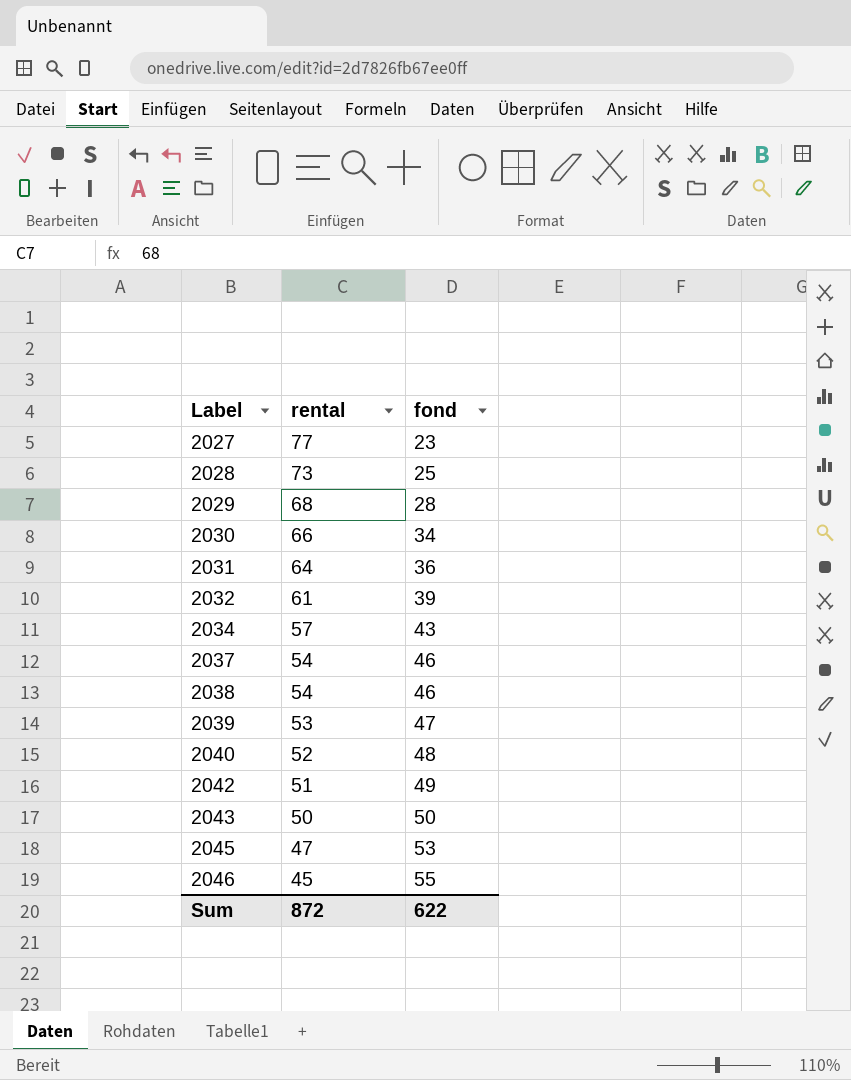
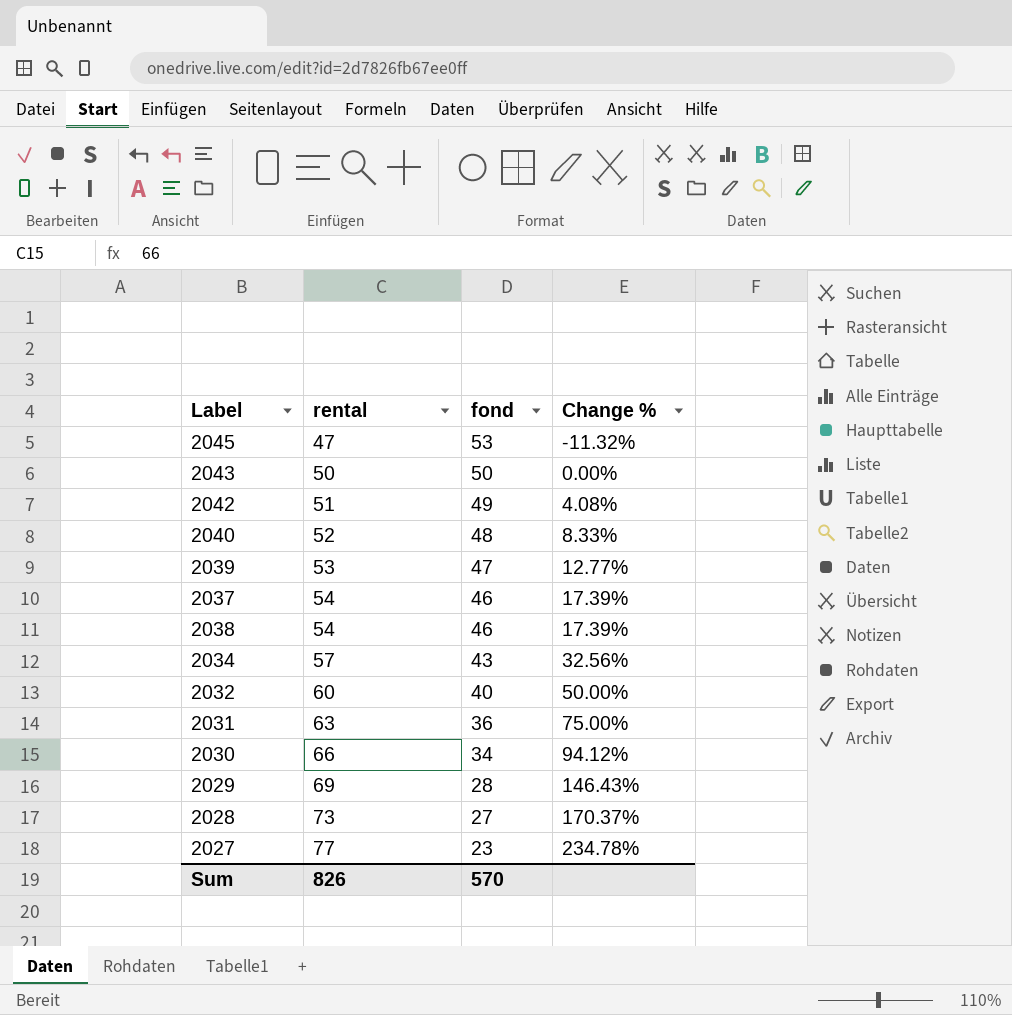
row order: Label ascending -> rental ascending
column Change % | formula: none -> ([rental] - [fond]) / [fond]
row 2046: 45 | 55 -> none
2032 | rental: 61 -> 60
2032 | fond: 39 -> 40
2031 | rental: 64 -> 63
2029 | rental: 68 -> 69
2028 | fond: 25 -> 27
Sum | rental: 872 -> 826
Sum | fond: 622 -> 570

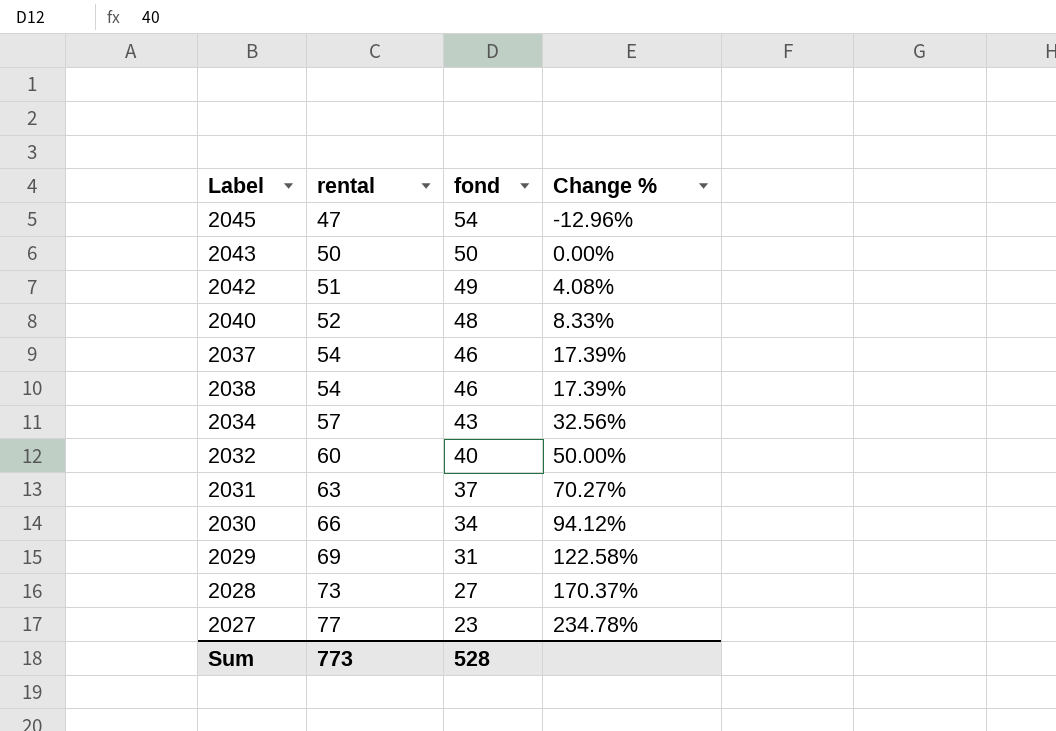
row 2039: 53 | 47 | 12.77% -> none
2045 | fond: 53 -> 54
2045 | Change %: -11.32% -> -12.96%
2031 | fond: 36 -> 37
2031 | Change %: 75.00% -> 70.27%
2029 | fond: 28 -> 31
2029 | Change %: 146.43% -> 122.58%
Sum | rental: 826 -> 773
Sum | fond: 570 -> 528

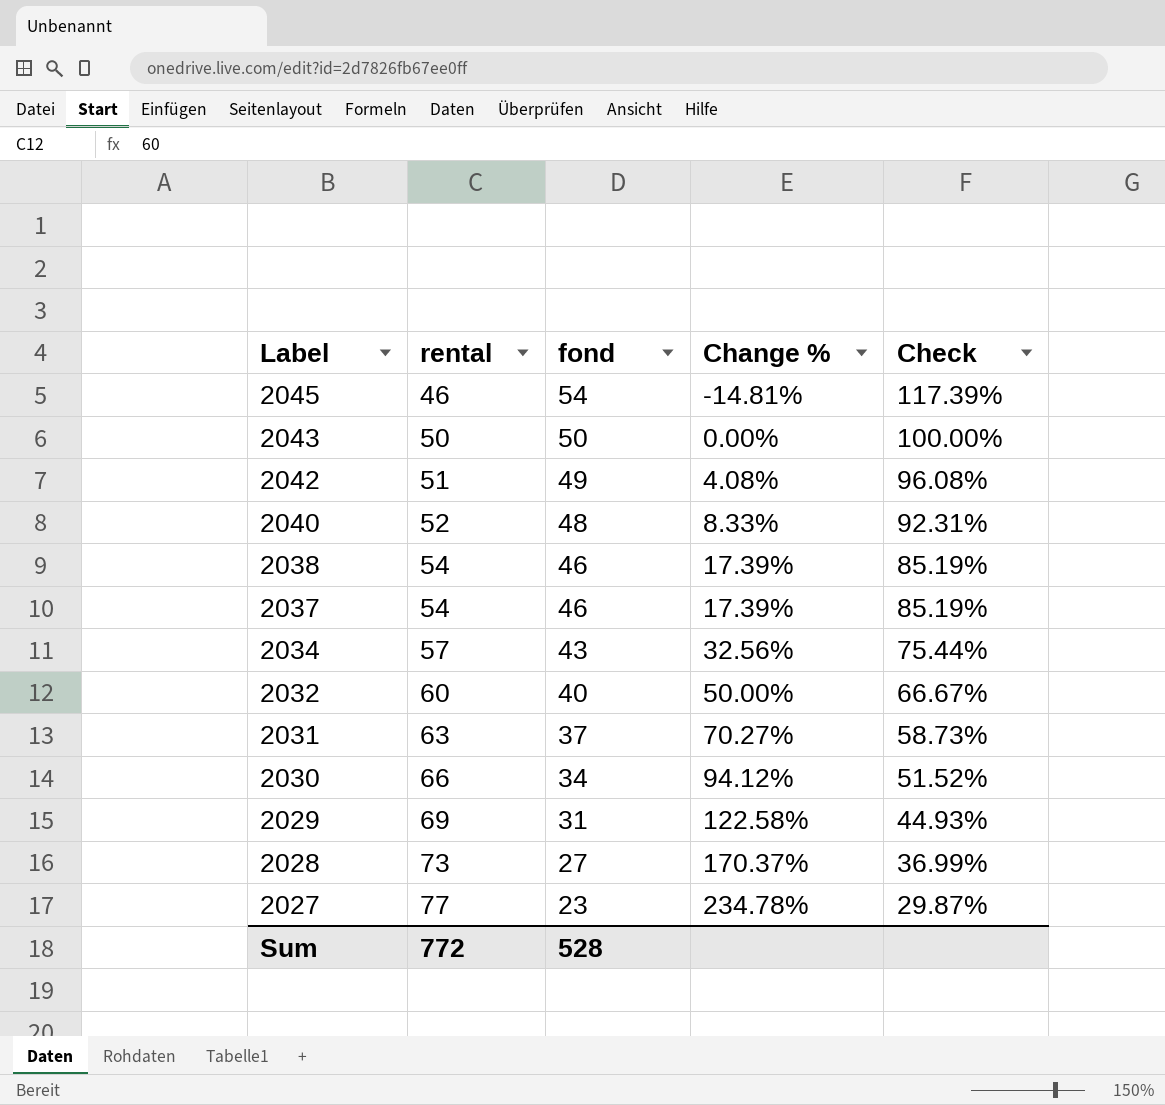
row order: rental ascending -> Label descending
column Check | formula: none -> [fond] / [rental]
2045 | rental: 47 -> 46
2045 | Change %: -12.96% -> -14.81%
Sum | rental: 773 -> 772

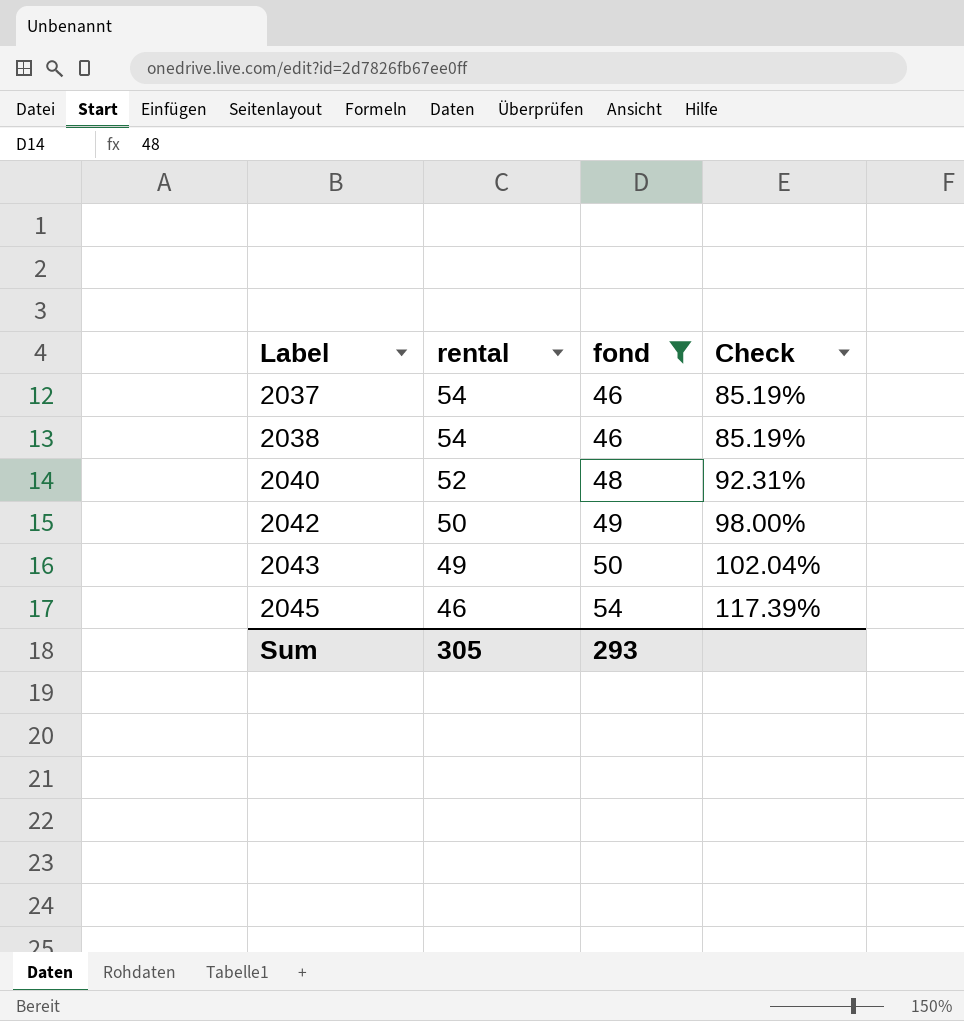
filter: none -> fond >= 46
row order: Label descending -> Label ascending
column Change % | formula: ([rental] - [fond]) / [fond] -> none
2042 | rental: 51 -> 50
2042 | Check: 96.08% -> 98.00%
2043 | rental: 50 -> 49
2043 | Check: 100.00% -> 102.04%
Sum | rental: 772 -> 305
Sum | fond: 528 -> 293

